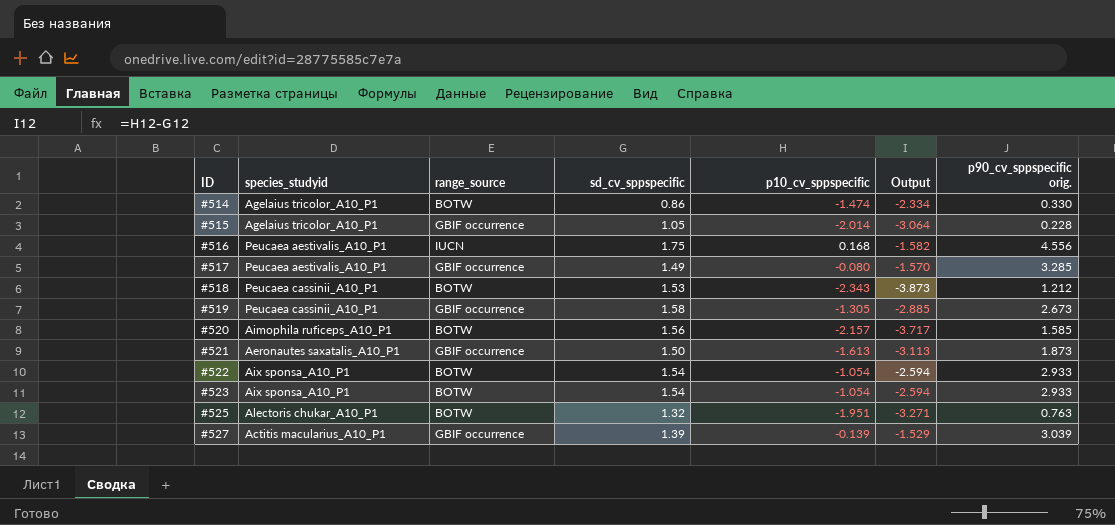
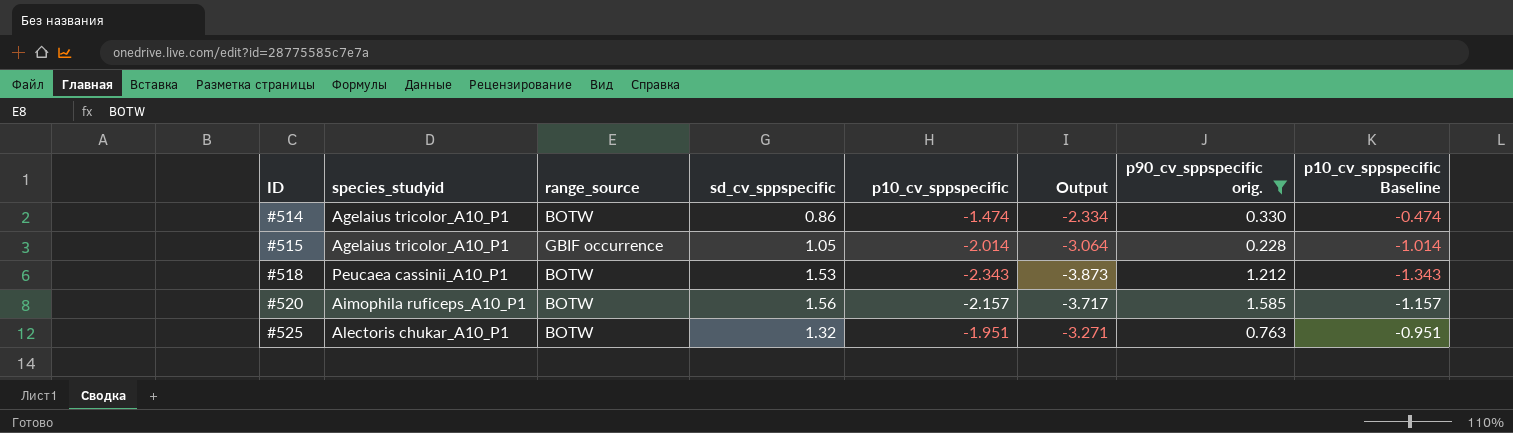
filter: none -> p90_cv_sppspecific orig. <= 1.585
column p10_cv_sppspecific Baseline | formula: none -> [p10_cv_sppspecific] + 1

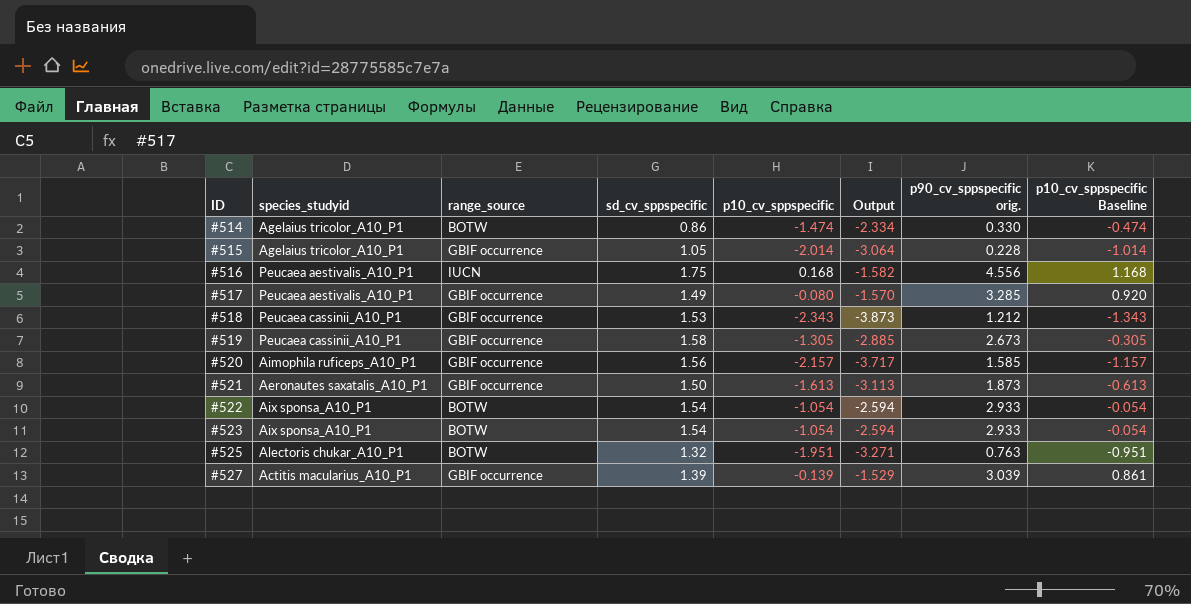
filter: p90_cv_sppspecific orig. <= 1.585 -> none
#518 | range_source: BOTW -> GBIF occurrence
#520 | range_source: BOTW -> GBIF occurrence

